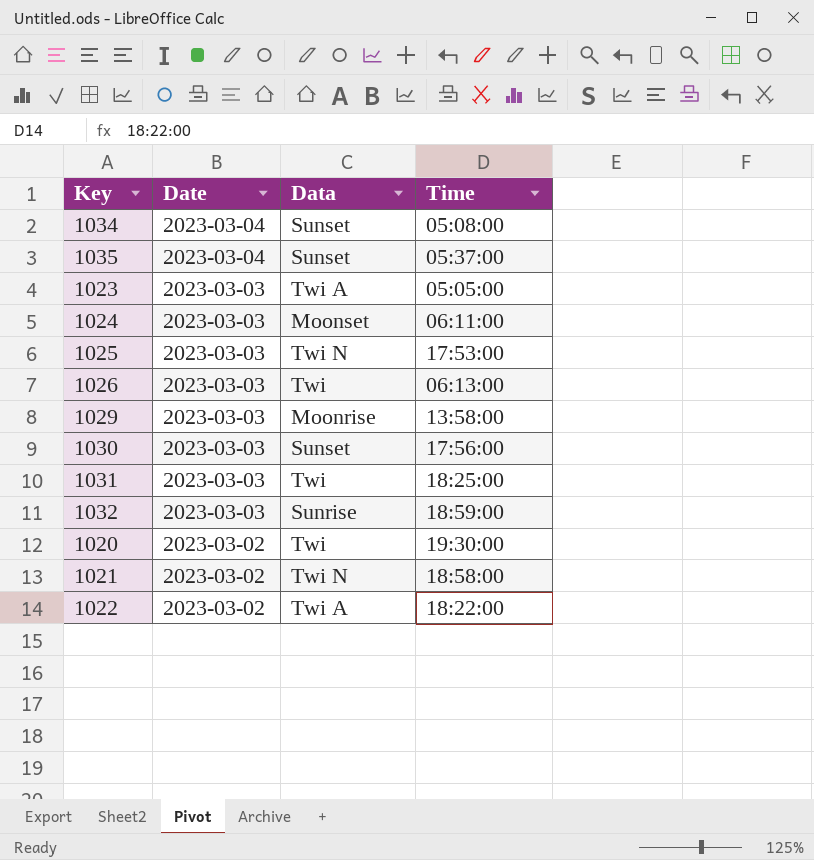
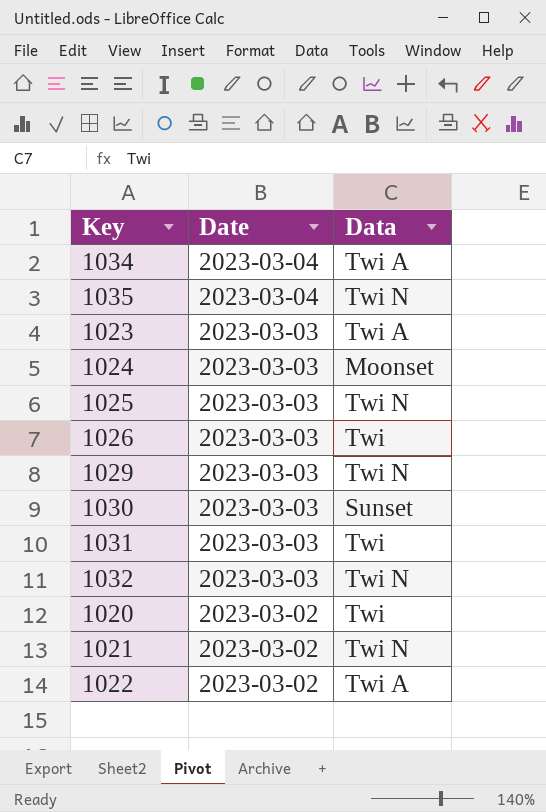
column Time | position: 4 -> none
1034 | Data: Sunset -> Twi A
1035 | Data: Sunset -> Twi N
1029 | Data: Moonrise -> Twi N
1032 | Data: Sunrise -> Twi N

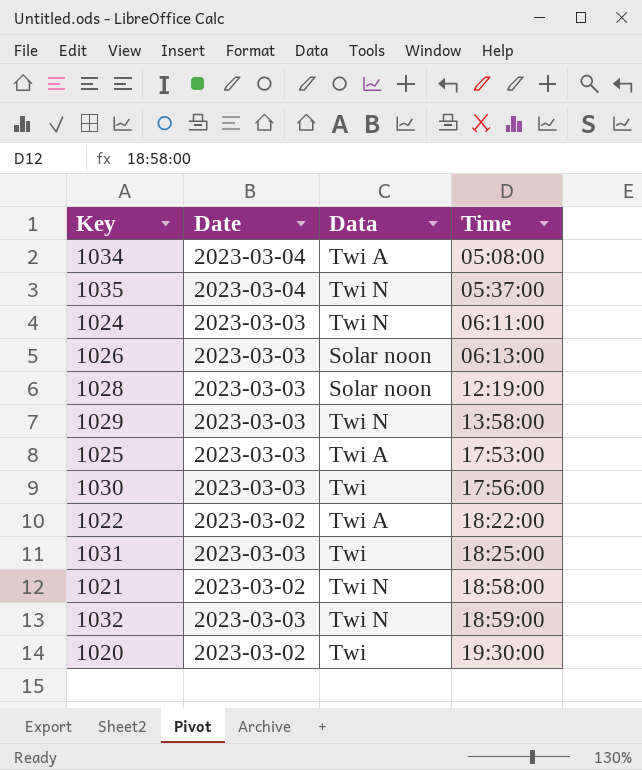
row order: Date descending -> Time ascending
column Time | position: none -> 4
row 1023: 2023-03-03 | Twi A -> none
1024 | Data: Moonset -> Twi N
1026 | Data: Twi -> Solar noon
row 1028: none -> 2023-03-03 | Solar noon | 12:19:00
1025 | Data: Twi N -> Twi A
1030 | Data: Sunset -> Twi

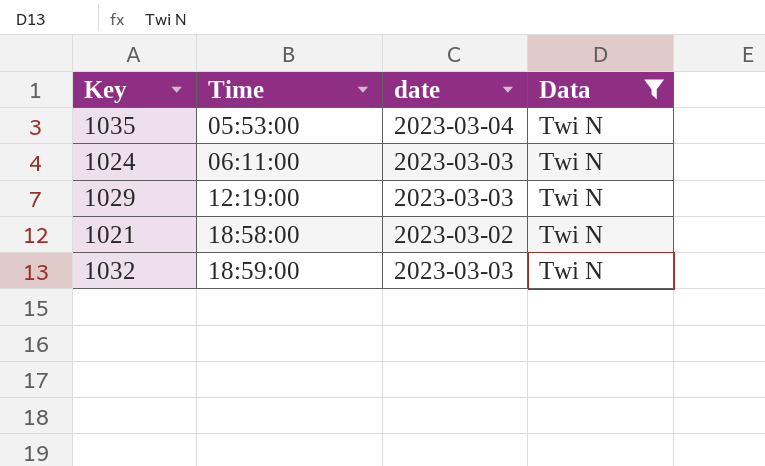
filter: none -> Data = Twi N
column Time | position: 4 -> 2
column name: Date -> date
1035 | Time: 05:37:00 -> 05:53:00
1029 | Time: 13:58:00 -> 12:19:00

